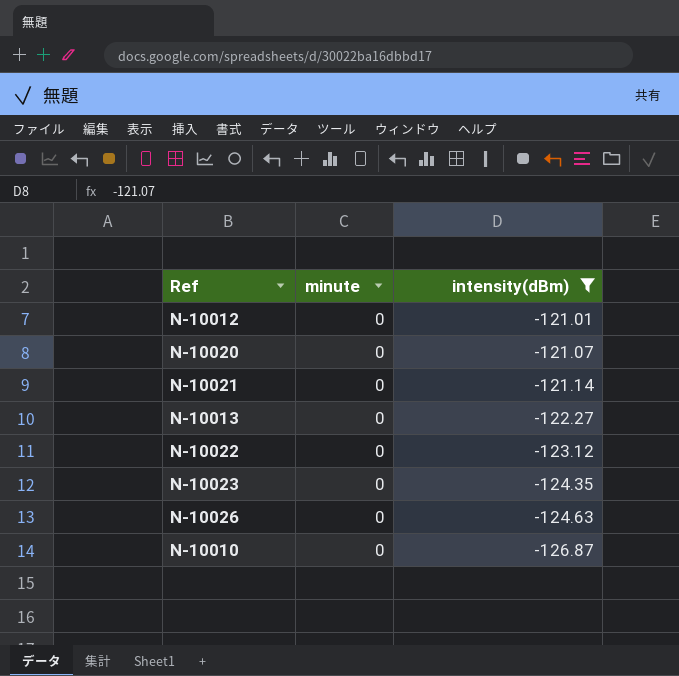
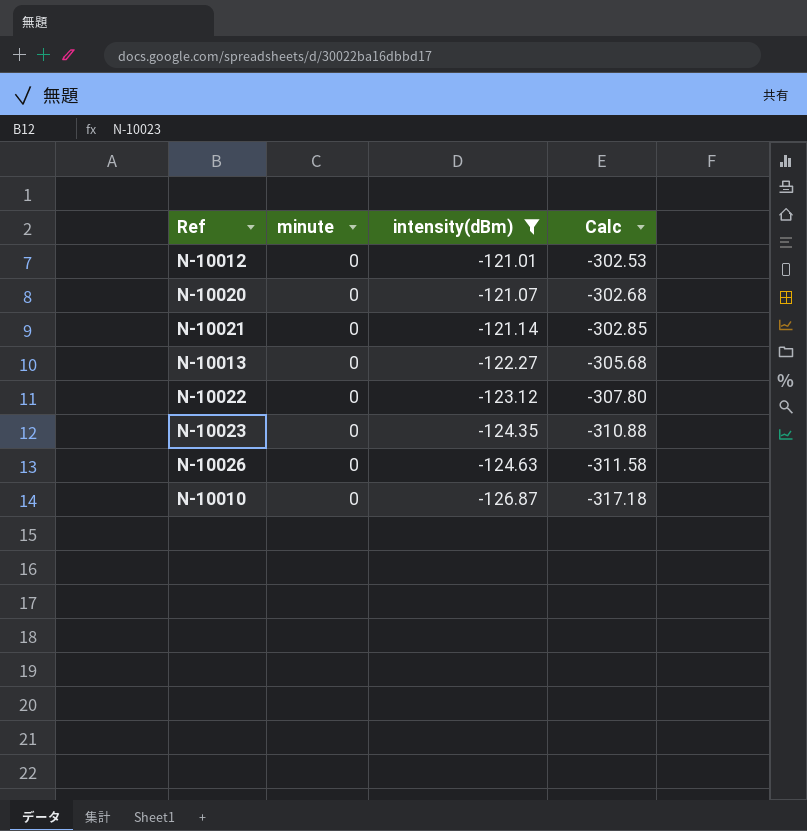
column Calc | formula: none -> [intensity(dBm)] * 2.5

